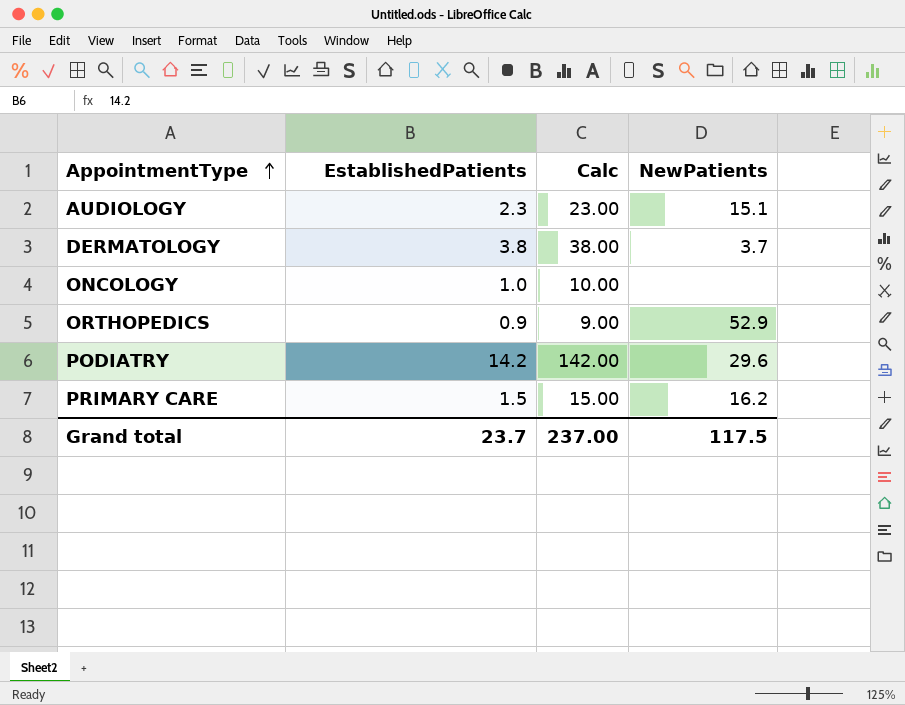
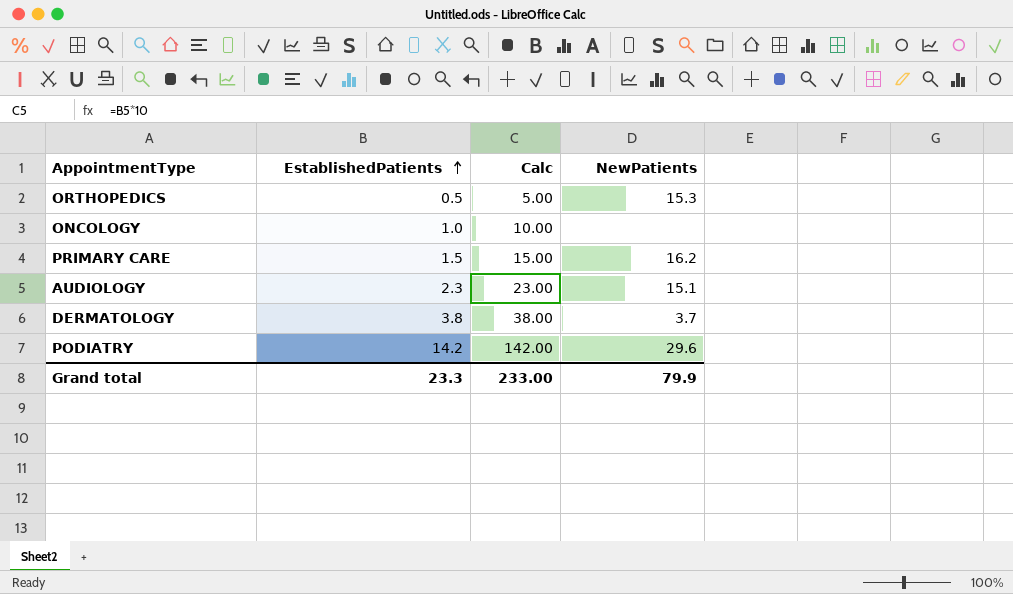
row order: AppointmentType ascending -> EstablishedPatients ascending
ORTHOPEDICS | EstablishedPatients: 0.9 -> 0.5
ORTHOPEDICS | Calc: 9.00 -> 5.00
ORTHOPEDICS | NewPatients: 52.9 -> 15.3
Grand total | EstablishedPatients: 23.7 -> 23.3
Grand total | Calc: 237.00 -> 233.00
Grand total | NewPatients: 117.5 -> 79.9

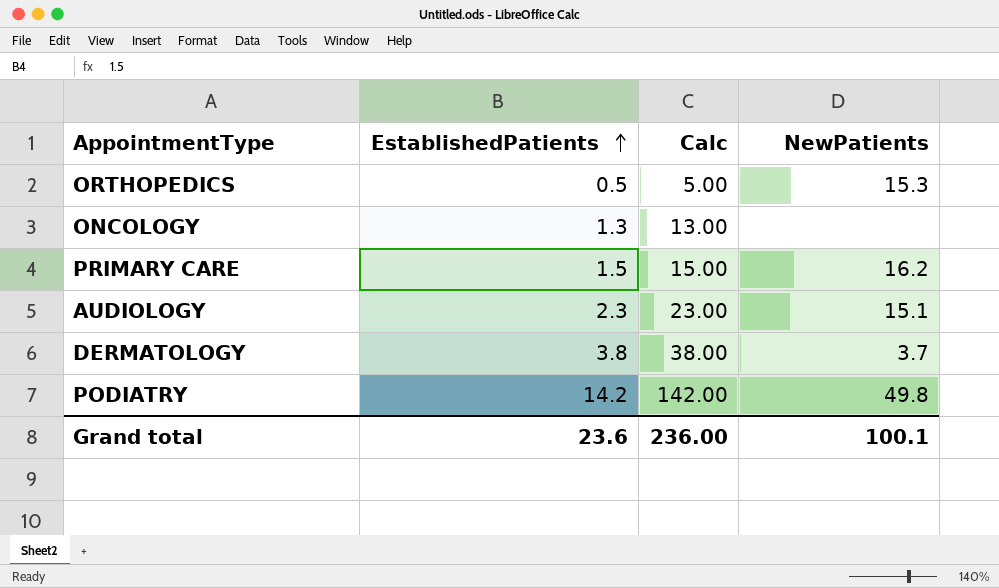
ONCOLOGY | EstablishedPatients: 1.0 -> 1.3
ONCOLOGY | Calc: 10.00 -> 13.00
PODIATRY | NewPatients: 29.6 -> 49.8
Grand total | EstablishedPatients: 23.3 -> 23.6
Grand total | Calc: 233.00 -> 236.00
Grand total | NewPatients: 79.9 -> 100.1

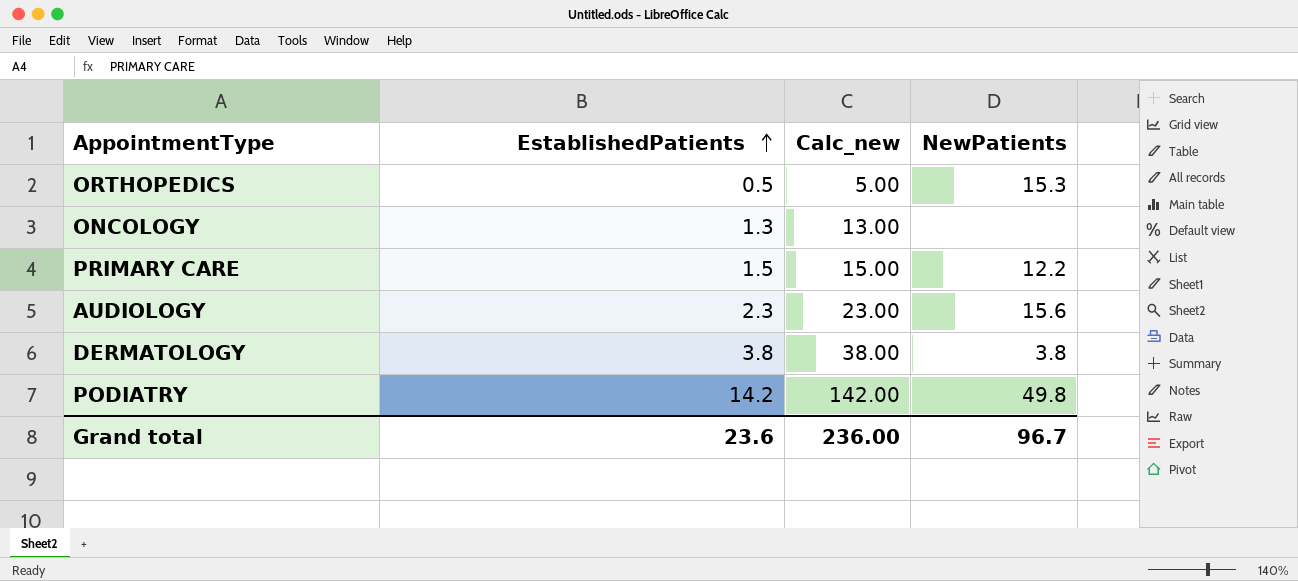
column name: Calc -> Calc_new
PRIMARY CARE | NewPatients: 16.2 -> 12.2
AUDIOLOGY | NewPatients: 15.1 -> 15.6
DERMATOLOGY | NewPatients: 3.7 -> 3.8
Grand total | NewPatients: 100.1 -> 96.7

